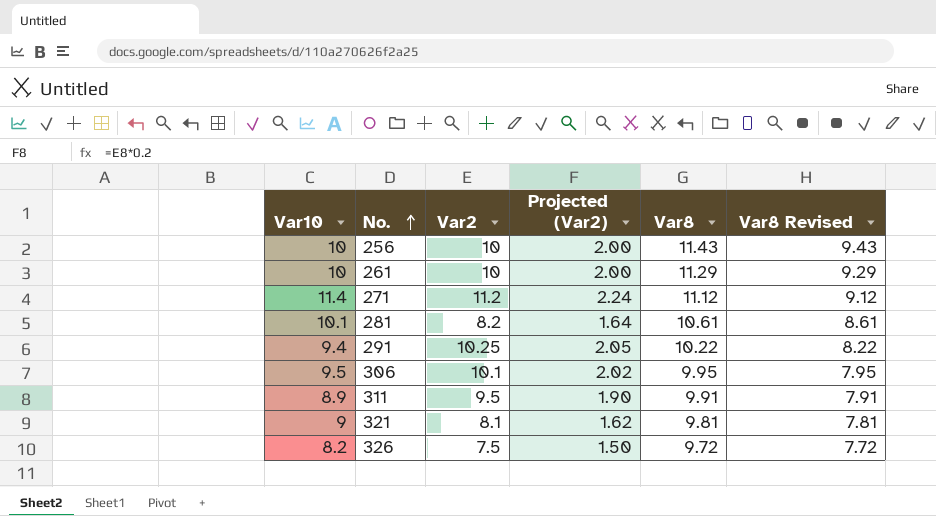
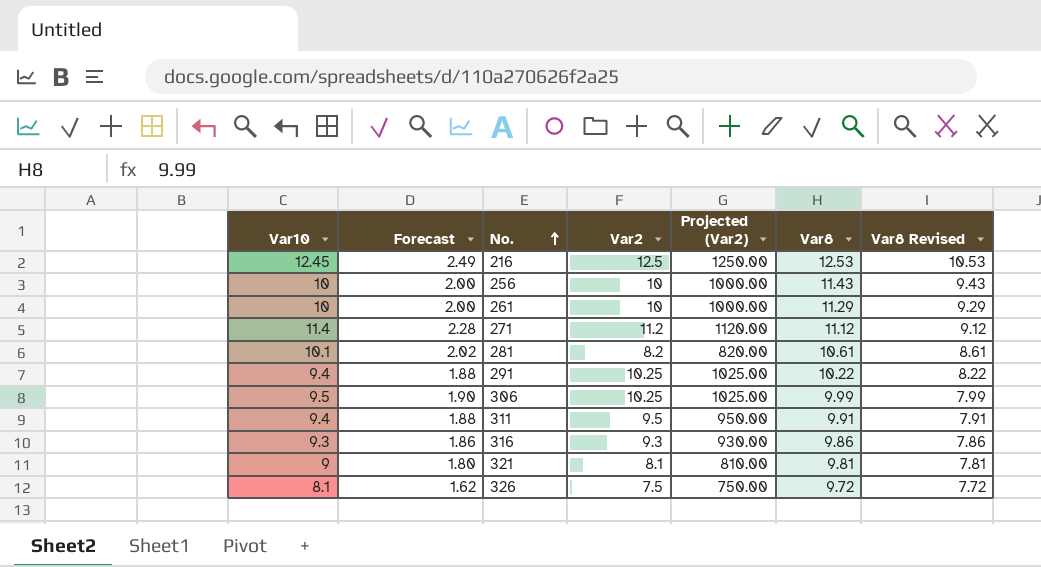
column Forecast | formula: none -> [Var10] * 0.2
column Projected (Var2) | formula: [Var2] * 0.2 -> [Var2] * 100
row 216: none -> 12.45 | 2.49 | 12.5 | 1250.00 | 12.53 | 10.53
306 | Var2: 10.1 -> 10.25
306 | Var8: 9.95 -> 9.99
306 | Var8 Revised: 7.95 -> 7.99
311 | Var10: 8.9 -> 9.4
row 316: none -> 9.3 | 1.86 | 9.3 | 930.00 | 9.86 | 7.86
326 | Var10: 8.2 -> 8.1

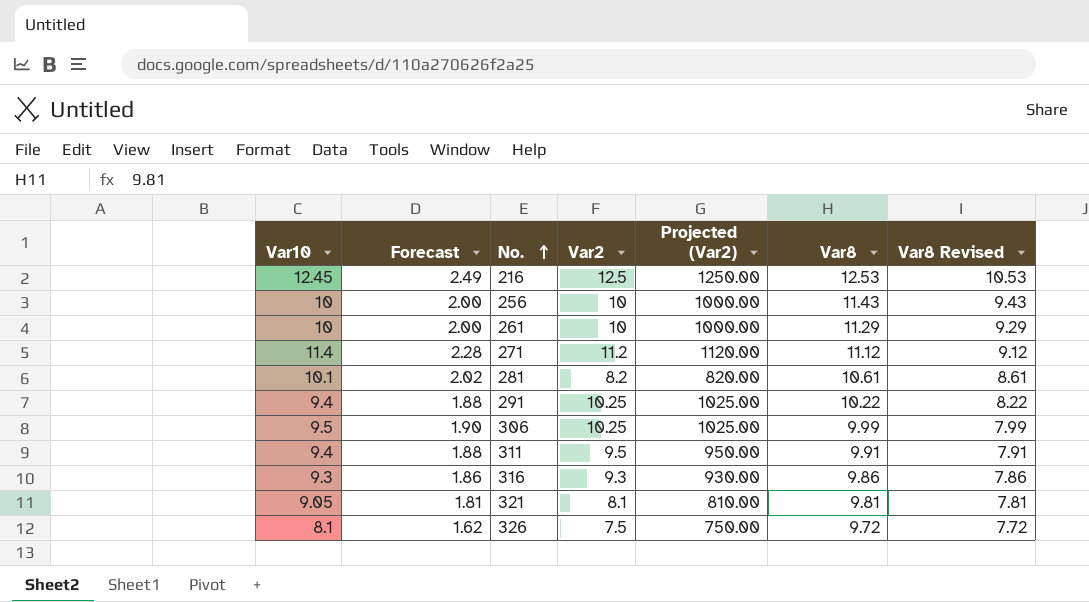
321 | Var10: 9 -> 9.05
321 | Forecast: 1.80 -> 1.81

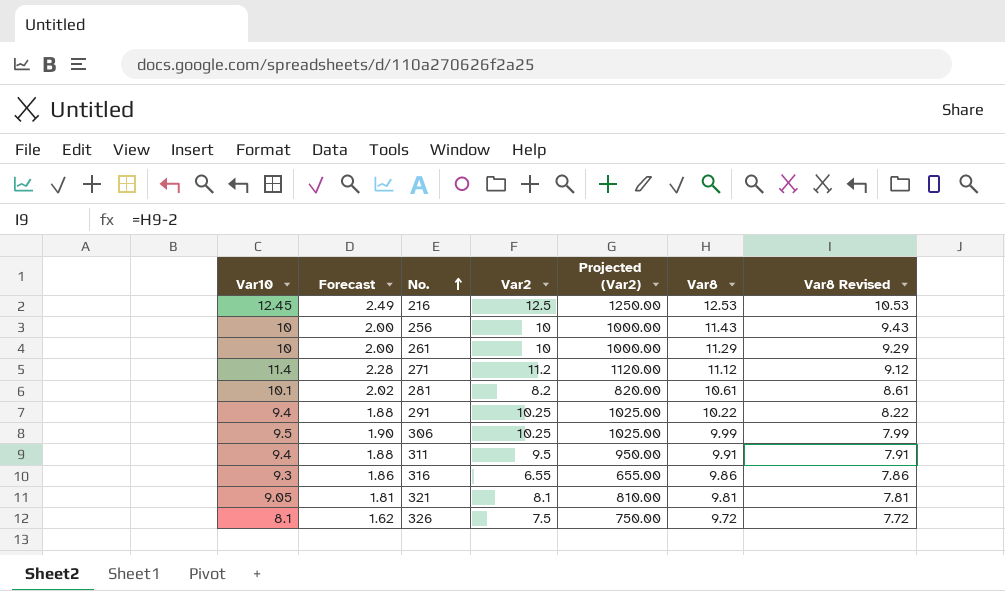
316 | Var2: 9.3 -> 6.55
316 | Projected (Var2): 930.00 -> 655.00

